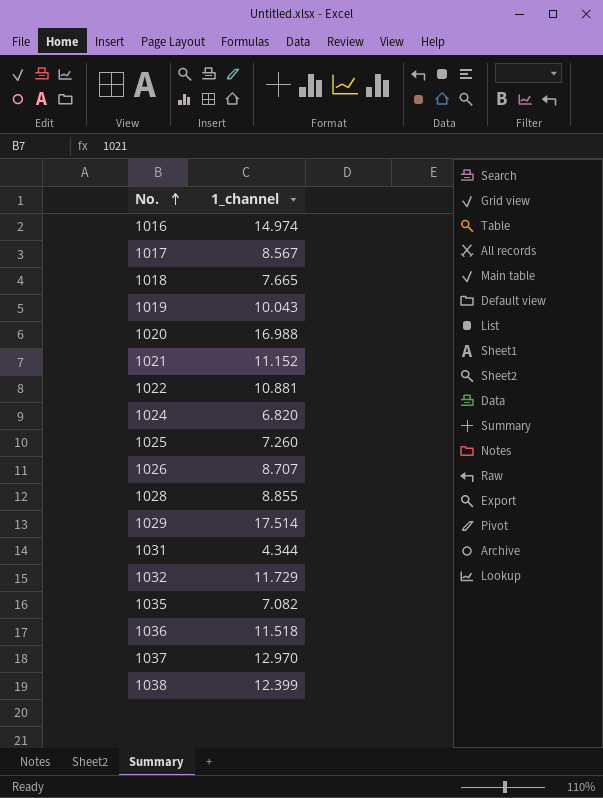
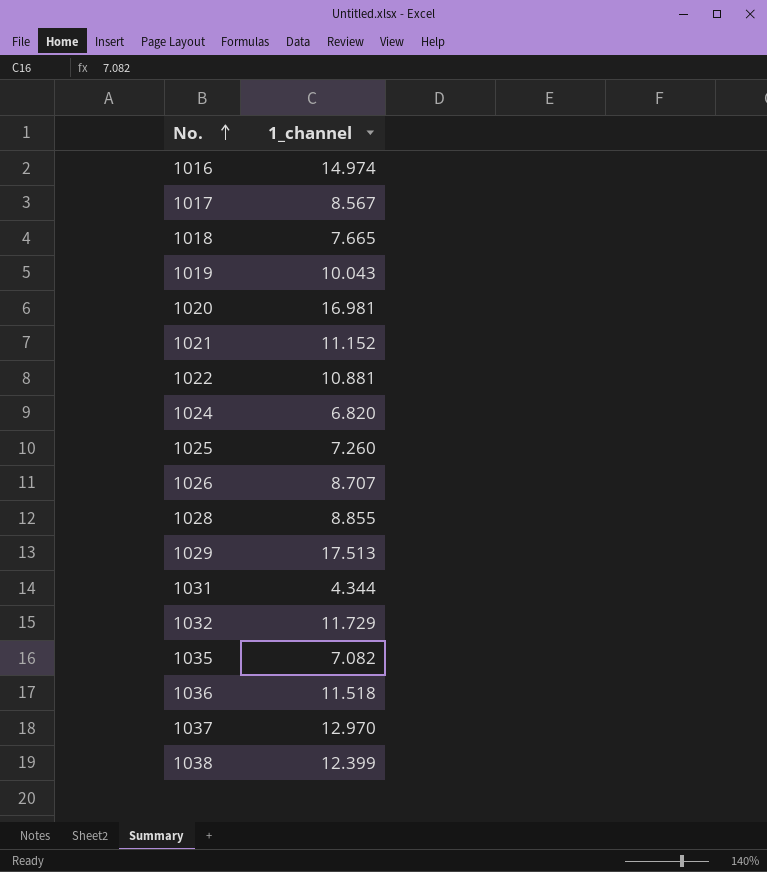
1020 | 1_channel: 16.988 -> 16.981
1029 | 1_channel: 17.514 -> 17.513

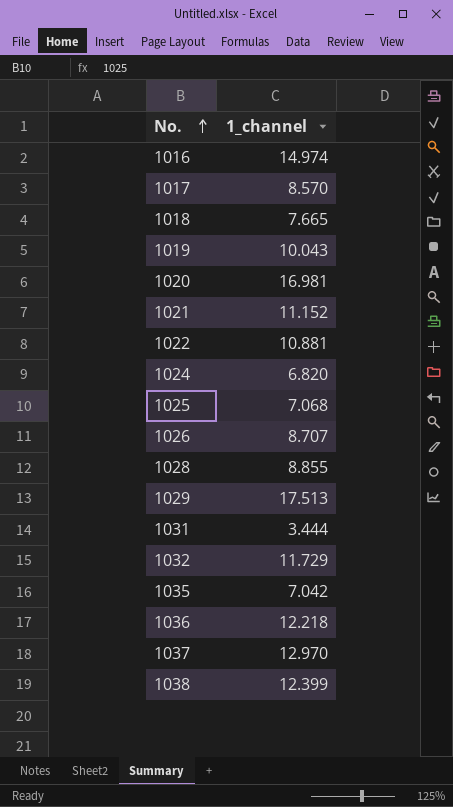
1017 | 1_channel: 8.567 -> 8.570
1025 | 1_channel: 7.260 -> 7.068
1031 | 1_channel: 4.344 -> 3.444
1035 | 1_channel: 7.082 -> 7.042
1036 | 1_channel: 11.518 -> 12.218

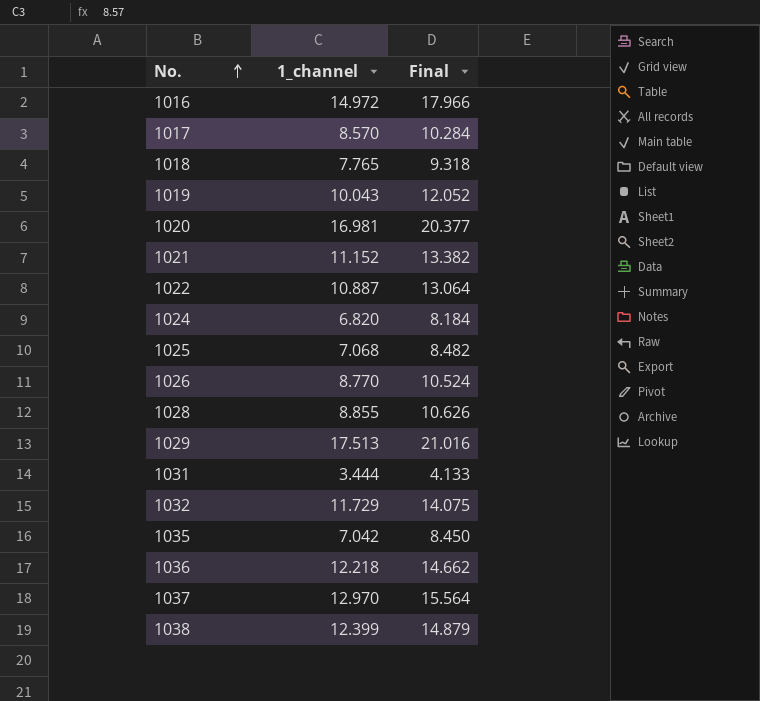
column Final | formula: none -> [1_channel] * 1.2
1016 | 1_channel: 14.974 -> 14.972
1018 | 1_channel: 7.665 -> 7.765
1022 | 1_channel: 10.881 -> 10.887
1026 | 1_channel: 8.707 -> 8.770

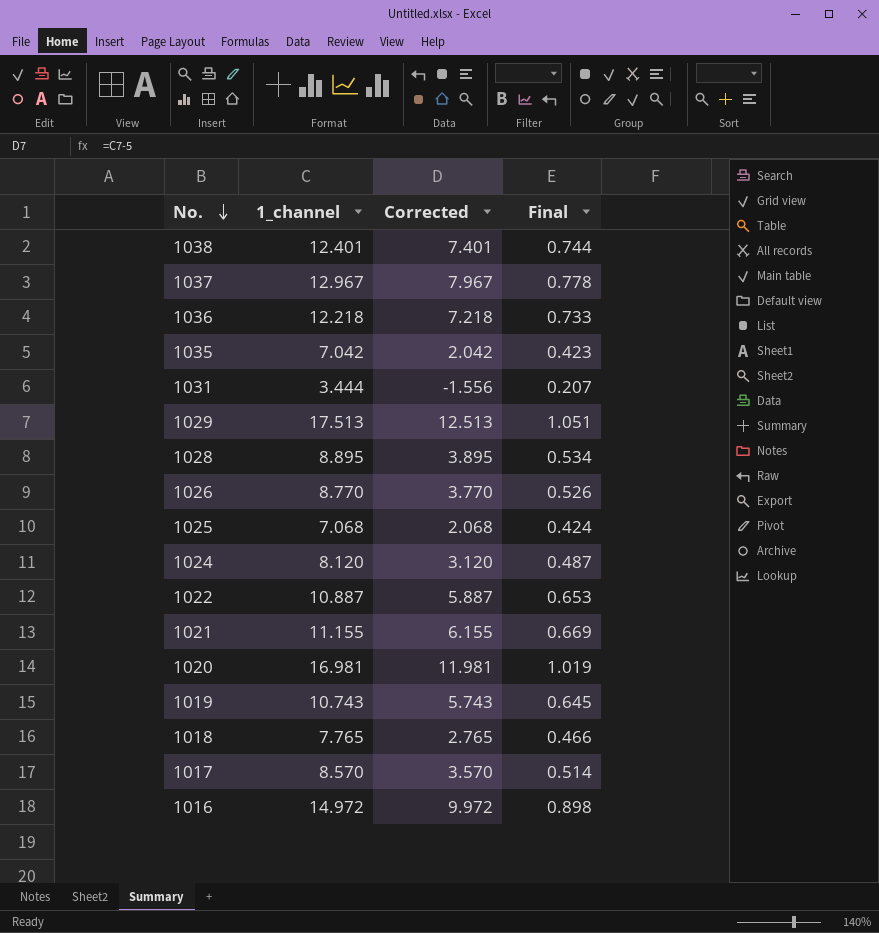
row order: No. ascending -> No. descending
column Corrected | formula: none -> [1_channel] - 5
column Final | formula: [1_channel] * 1.2 -> [1_channel] * 0.06
row 1032: 11.729 | 14.075 -> none
1038 | 1_channel: 12.399 -> 12.401
1037 | 1_channel: 12.970 -> 12.967
1028 | 1_channel: 8.855 -> 8.895
1024 | 1_channel: 6.820 -> 8.120
1021 | 1_channel: 11.152 -> 11.155
1019 | 1_channel: 10.043 -> 10.743

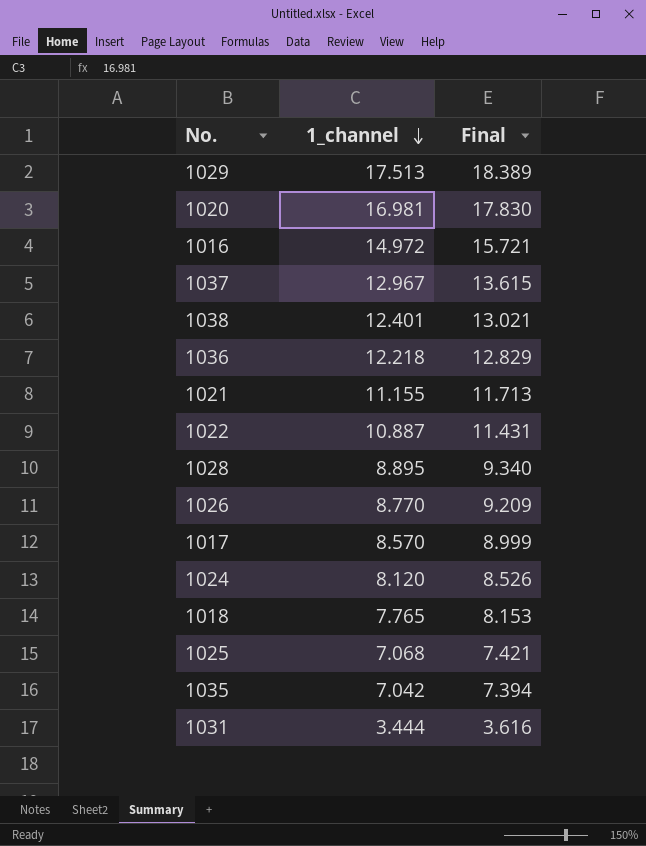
row order: No. descending -> 1_channel descending
column Corrected | formula: [1_channel] - 5 -> none
column Final | formula: [1_channel] * 0.06 -> [1_channel] * 1.05
row 1019: 10.743 | 5.743 | 0.645 -> none

